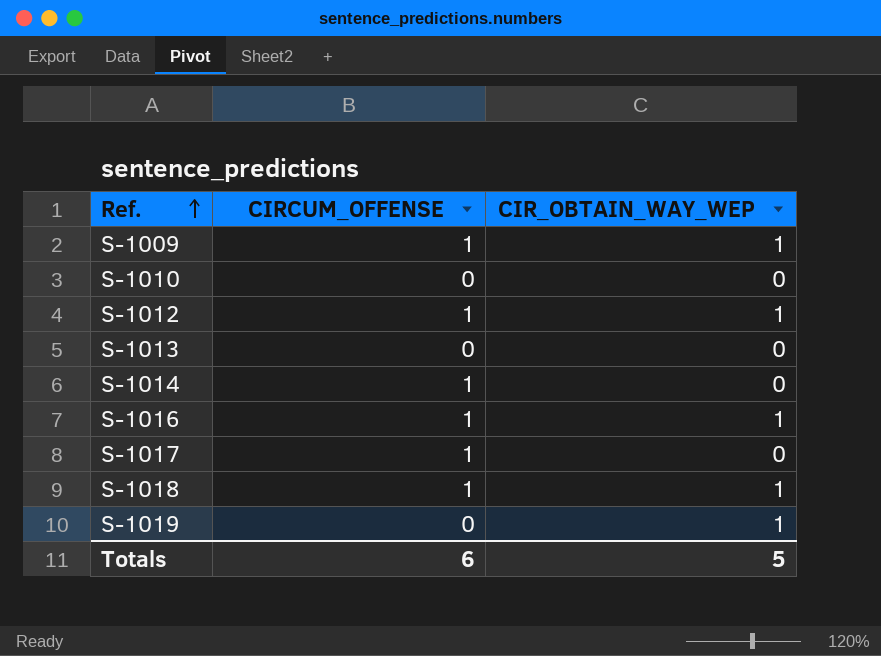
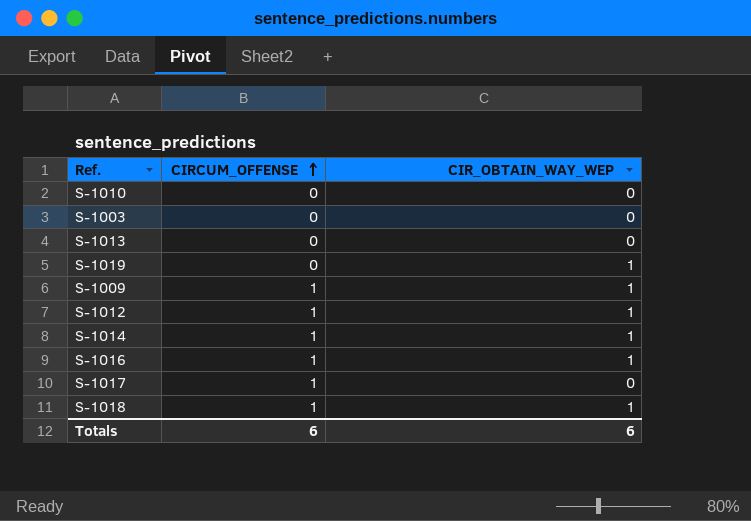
row order: Ref. ascending -> CIRCUM_OFFENSE ascending
row S-1003: none -> 0 | 0
S-1014 | CIR_OBTAIN_WAY_WEP: 0 -> 1
Totals | CIR_OBTAIN_WAY_WEP: 5 -> 6

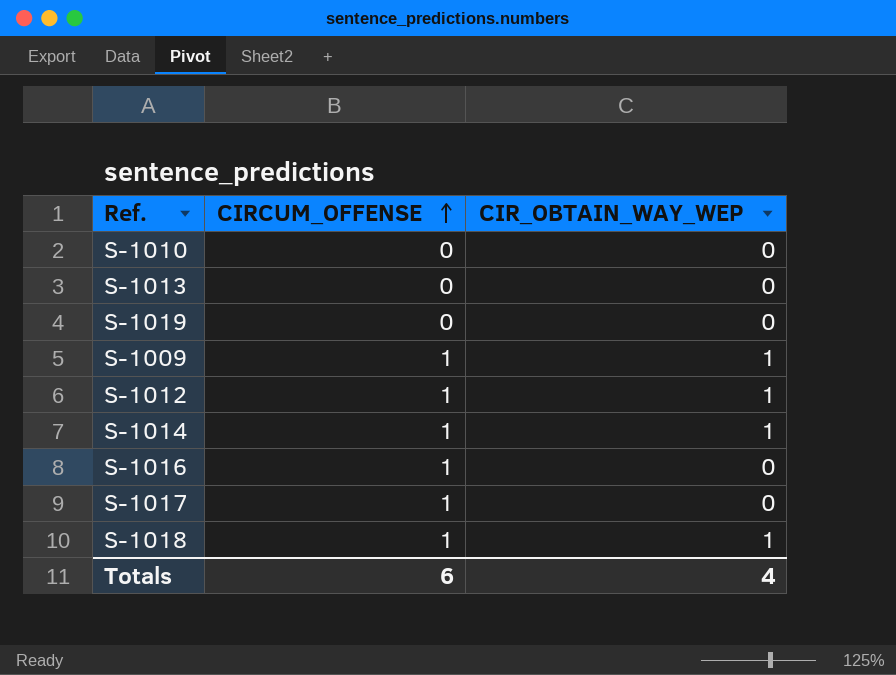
row S-1003: 0 | 0 -> none
S-1019 | CIR_OBTAIN_WAY_WEP: 1 -> 0
S-1016 | CIR_OBTAIN_WAY_WEP: 1 -> 0
Totals | CIR_OBTAIN_WAY_WEP: 6 -> 4

